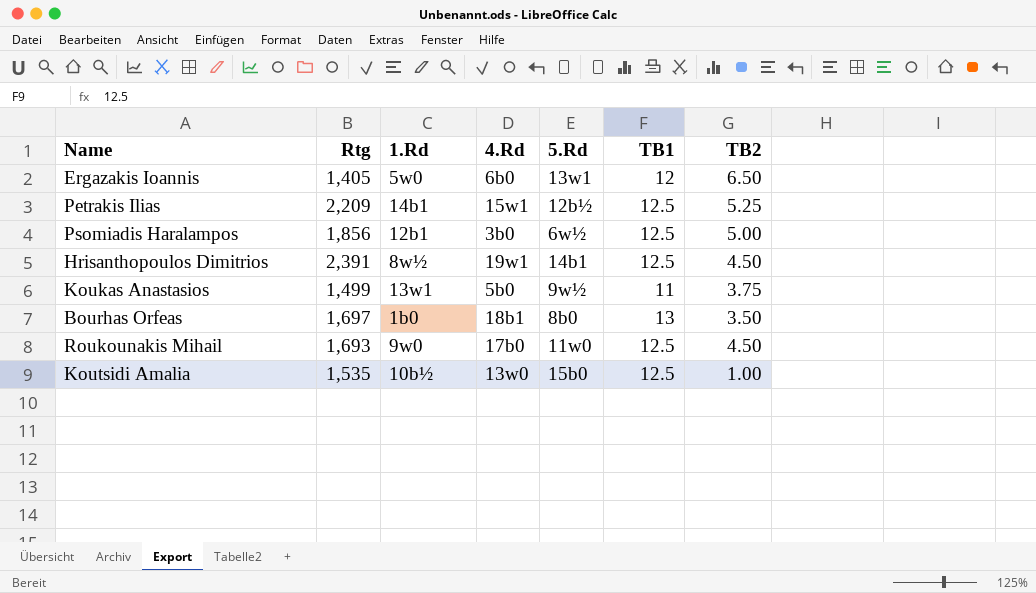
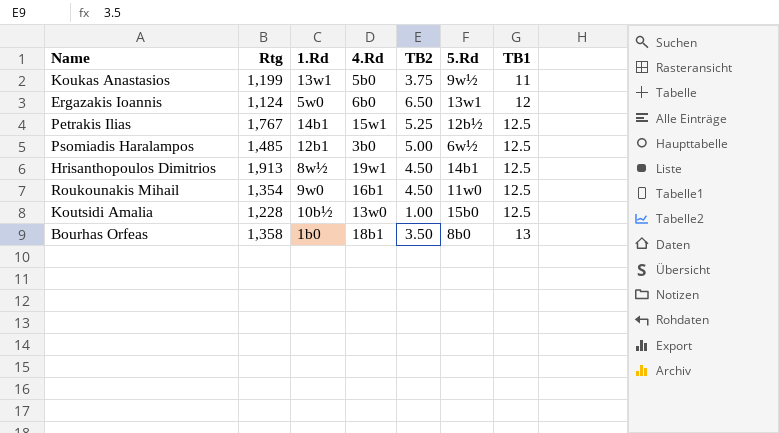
row order: none -> TB1 ascending
column TB2 | position: 7 -> 5
Koukas Anastasios | Rtg: 1,499 -> 1,199
Ergazakis Ioannis | Rtg: 1,405 -> 1,124
Petrakis Ilias | Rtg: 2,209 -> 1,767
Psomiadis Haralampos | Rtg: 1,856 -> 1,485
Hrisanthopoulos Dimitrios | Rtg: 2,391 -> 1,913
Roukounakis Mihail | Rtg: 1,693 -> 1,354
Roukounakis Mihail | 4.Rd: 17b0 -> 16b1
Koutsidi Amalia | Rtg: 1,535 -> 1,228
Bourhas Orfeas | Rtg: 1,697 -> 1,358

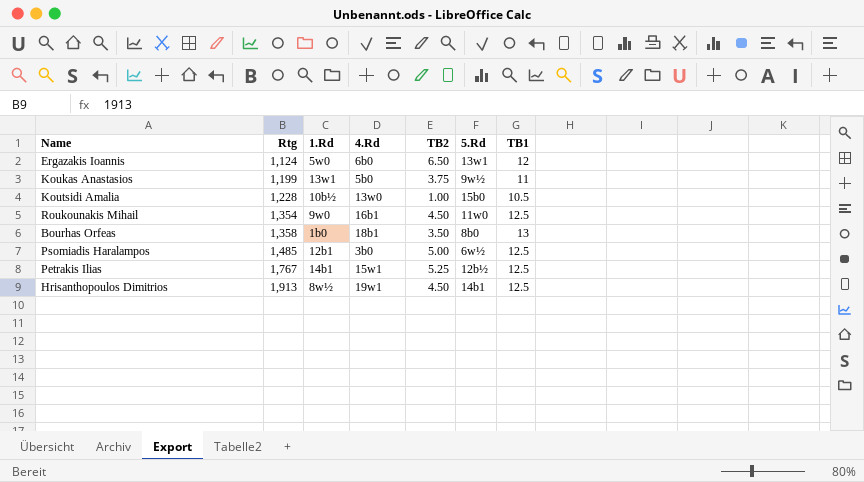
row order: TB1 ascending -> Rtg ascending
Koutsidi Amalia | TB1: 12.5 -> 10.5

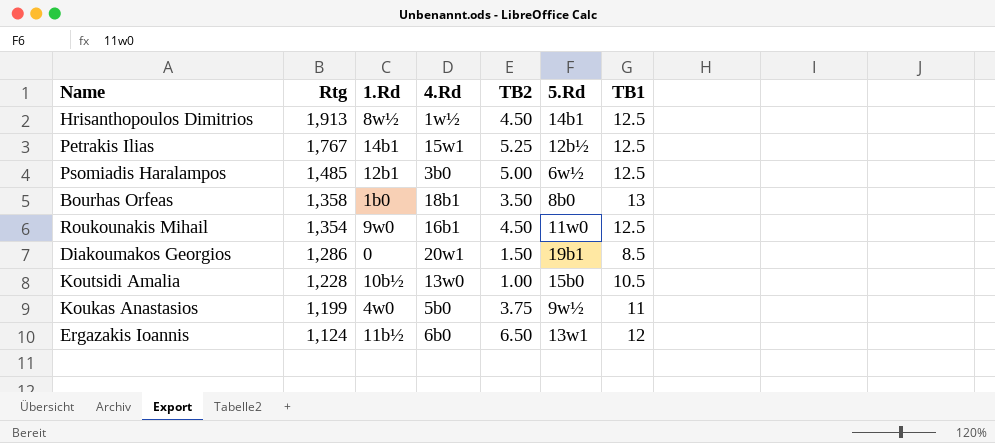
row order: Rtg ascending -> Rtg descending
Hrisanthopoulos Dimitrios | 4.Rd: 19w1 -> 1w½
row Diakoumakos Georgios: none -> 1,286 | 0 | 20w1 | 1.50 | 19b1 | 8.5
Koukas Anastasios | 1.Rd: 13w1 -> 4w0
Ergazakis Ioannis | 1.Rd: 5w0 -> 11b½

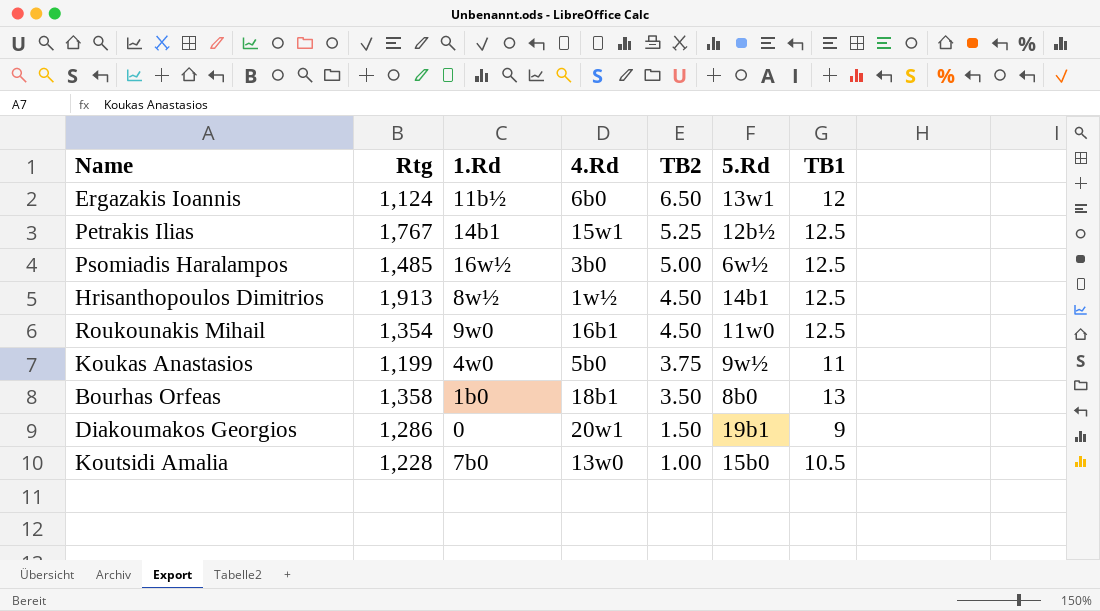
row order: Rtg descending -> TB2 descending
Psomiadis Haralampos | 1.Rd: 12b1 -> 16w½
Diakoumakos Georgios | TB1: 8.5 -> 9
Koutsidi Amalia | 1.Rd: 10b½ -> 7b0

